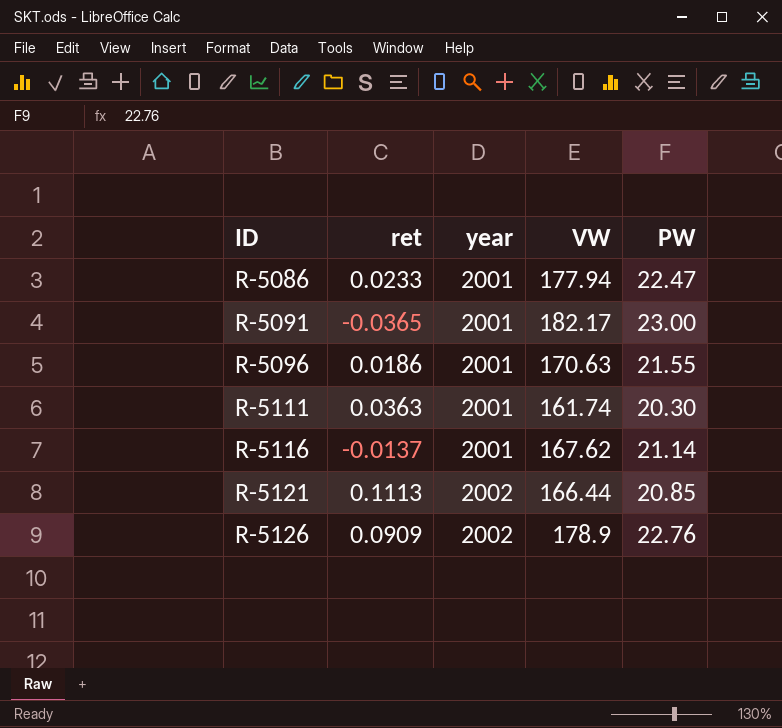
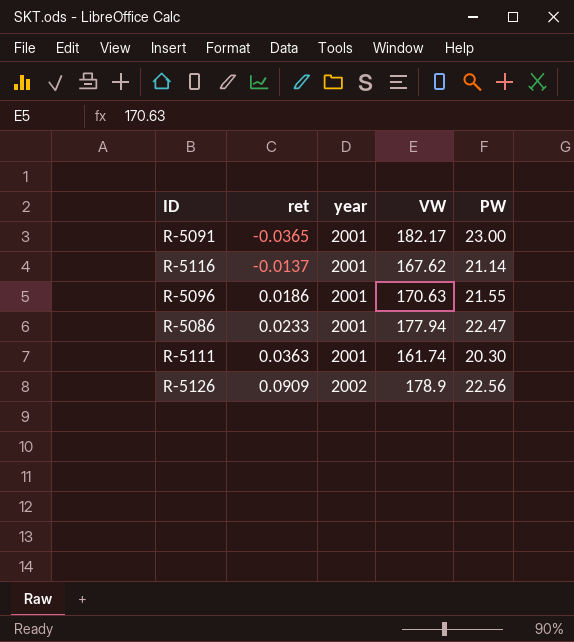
row order: ID ascending -> ret ascending
row R-5121: 0.1113 | 2002 | 166.44 | 20.85 -> none
R-5126 | PW: 22.76 -> 22.56

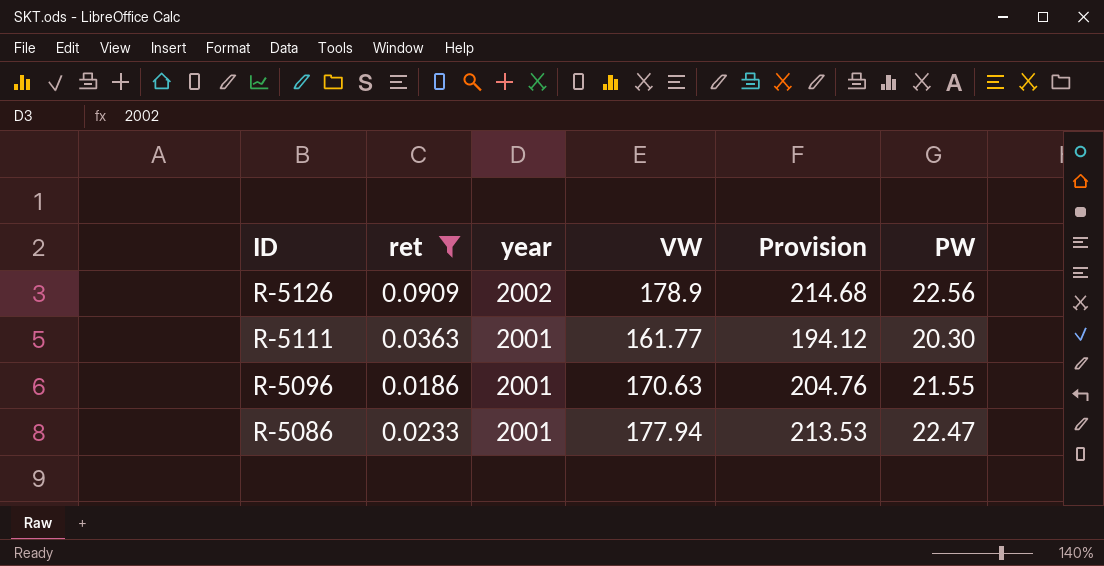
filter: none -> ret >= 0.0186
row order: ret ascending -> ID descending
column Provision | formula: none -> [VW] * 1.2
R-5111 | VW: 161.74 -> 161.77

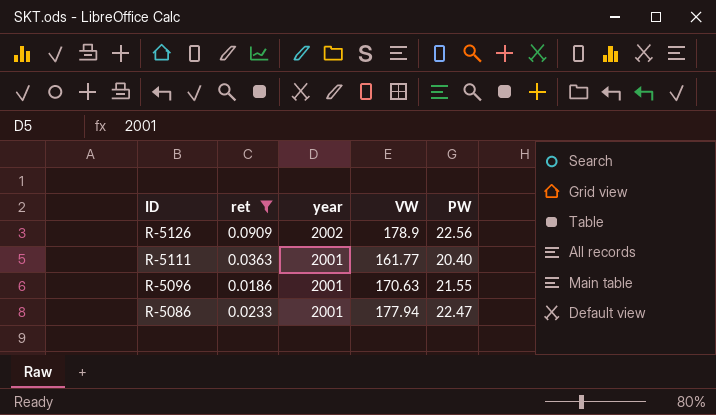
column Provision | formula: [VW] * 1.2 -> none
R-5111 | PW: 20.30 -> 20.40

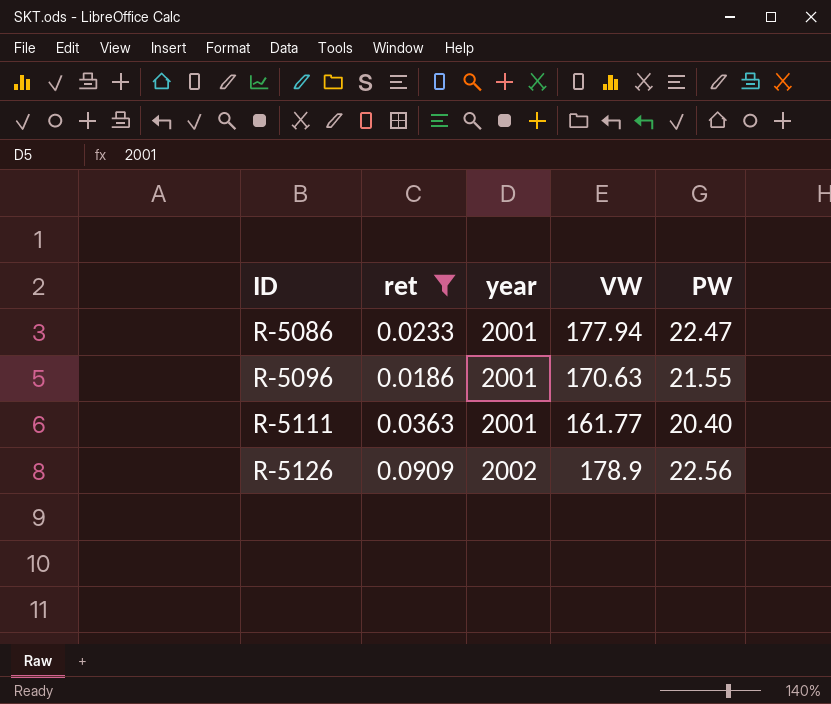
row order: ID descending -> ID ascending

